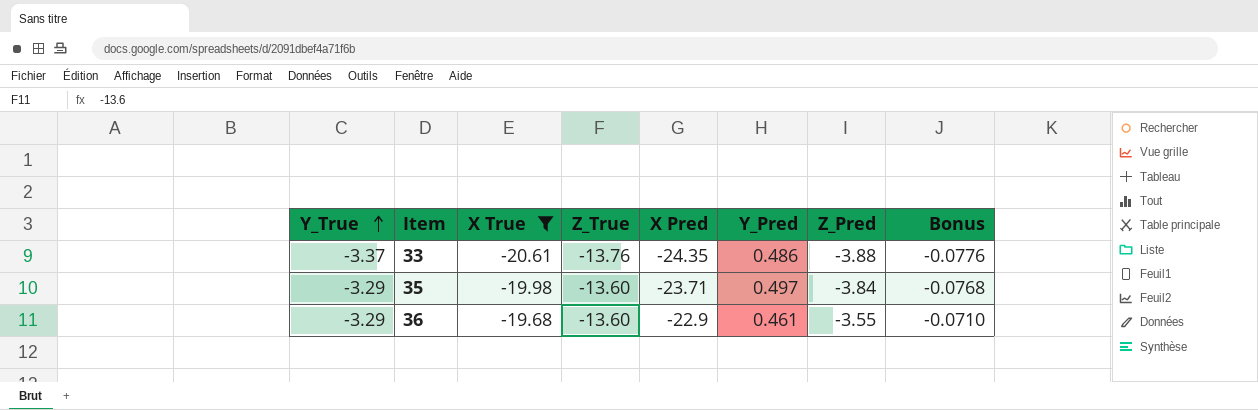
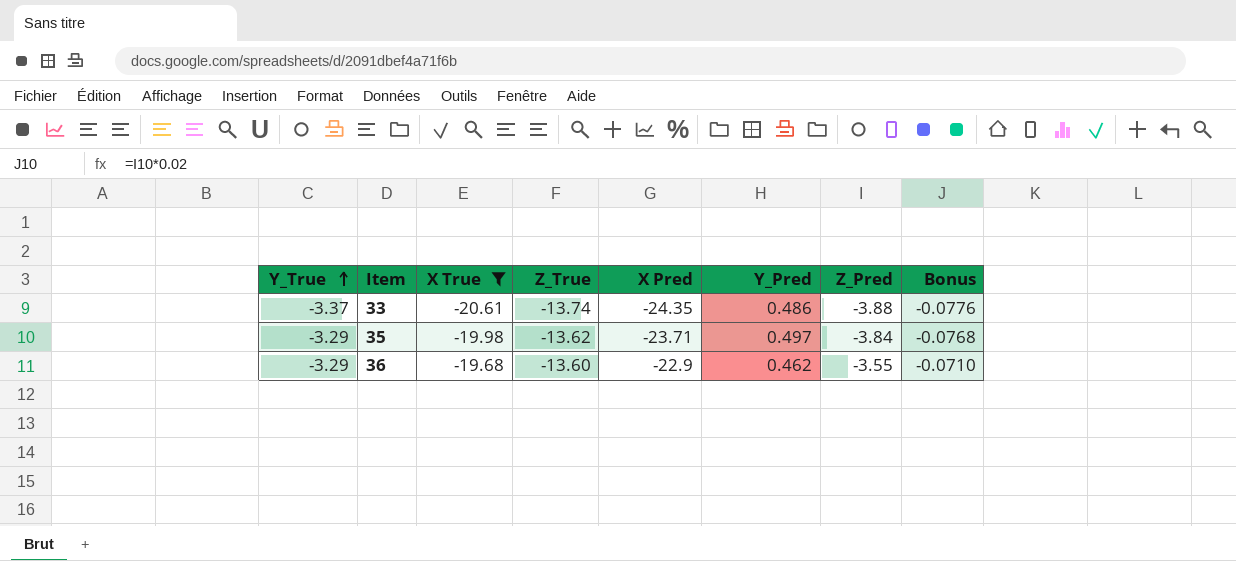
33 | Z_True: -13.76 -> -13.74
35 | Z_True: -13.60 -> -13.62
36 | Y_Pred: 0.461 -> 0.462

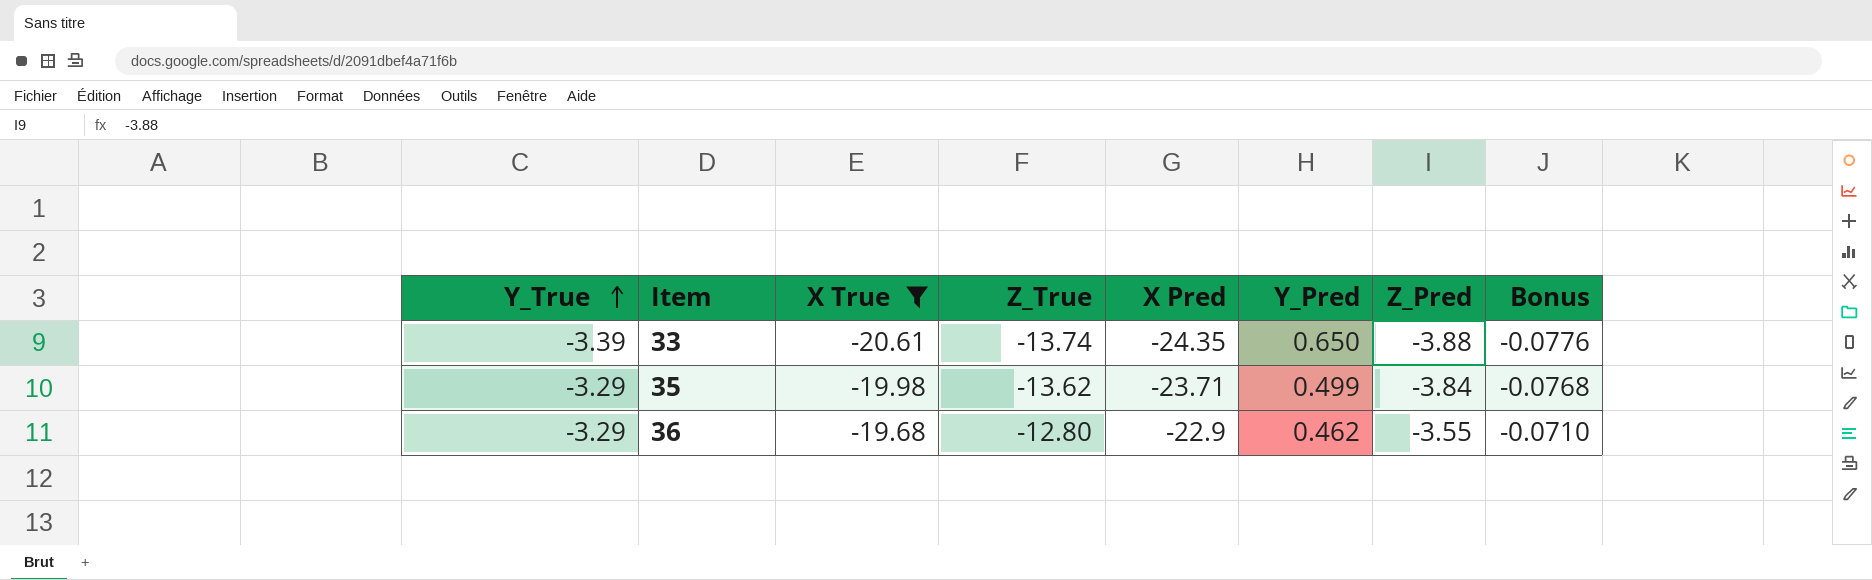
33 | Y_True: -3.37 -> -3.39
33 | Y_Pred: 0.486 -> 0.650
35 | Y_Pred: 0.497 -> 0.499
36 | Z_True: -13.60 -> -12.80

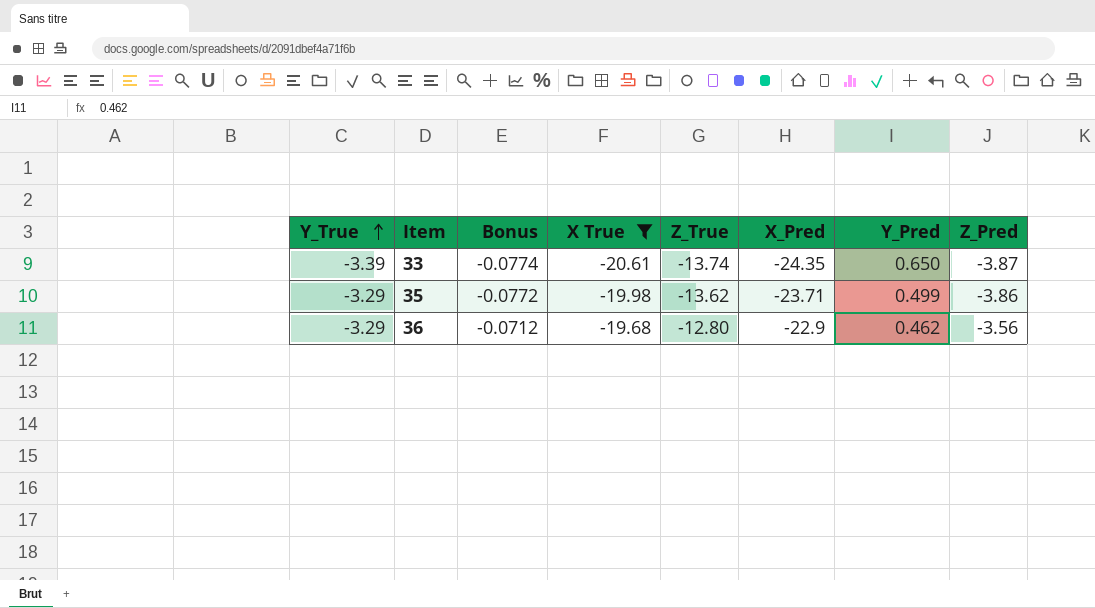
column Bonus | position: 8 -> 3
column name: X Pred -> X_Pred
33 | Bonus: -0.0776 -> -0.0774
33 | Z_Pred: -3.88 -> -3.87
35 | Bonus: -0.0768 -> -0.0772
35 | Z_Pred: -3.84 -> -3.86
36 | Bonus: -0.0710 -> -0.0712
36 | Z_Pred: -3.55 -> -3.56

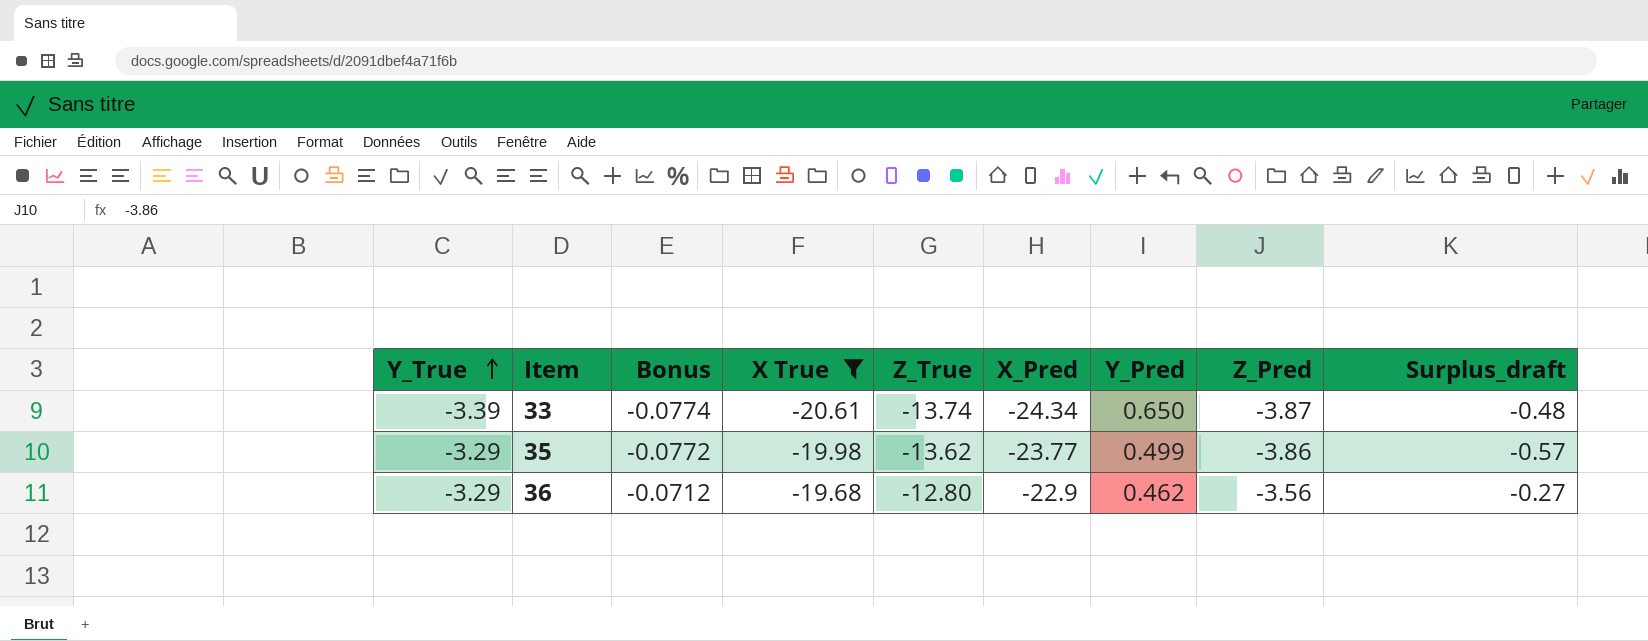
column Surplus_draft | formula: none -> [Z_Pred] - [Y_True]
33 | X_Pred: -24.35 -> -24.34
35 | X_Pred: -23.71 -> -23.77

